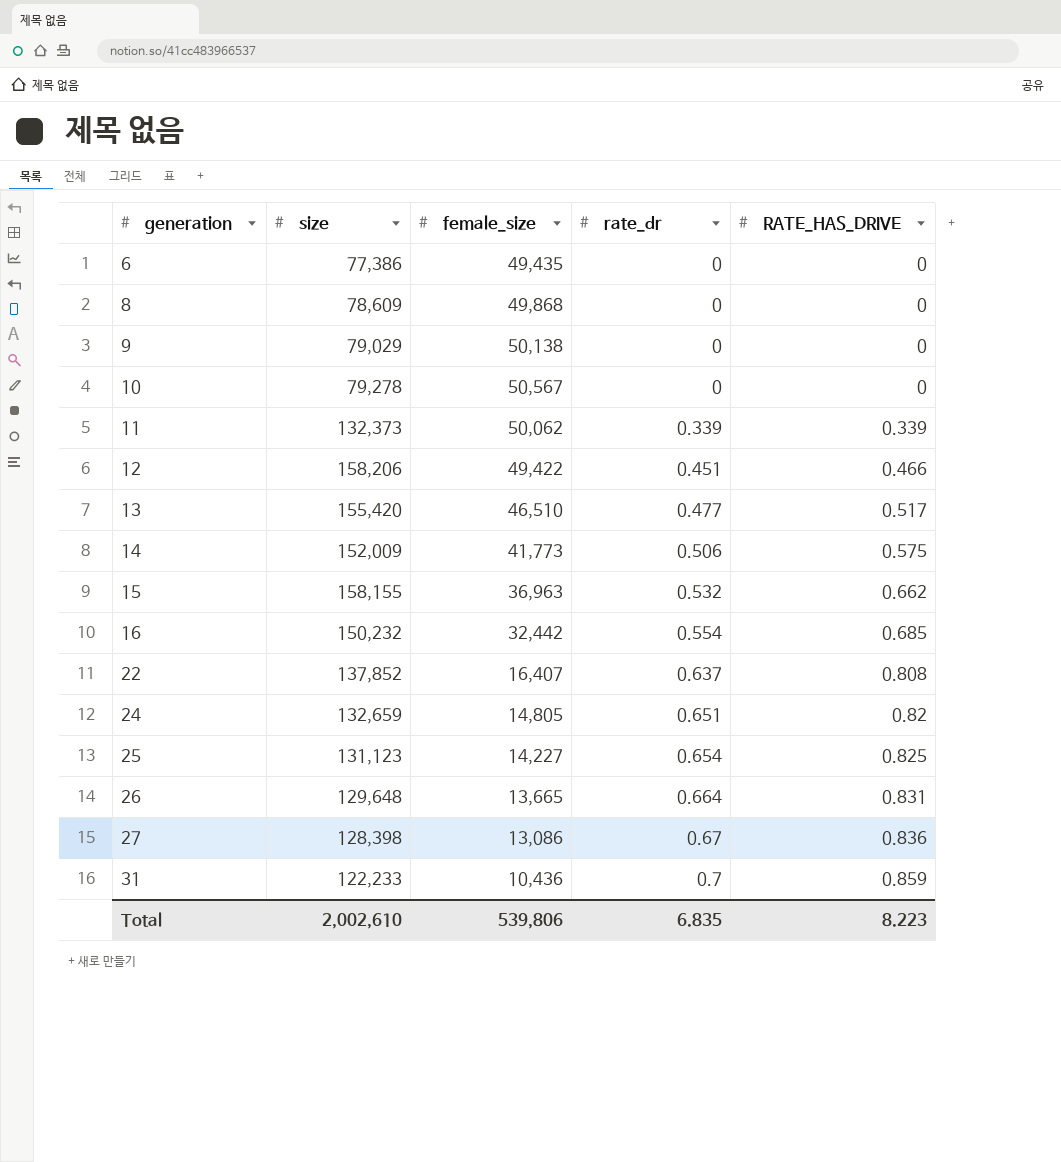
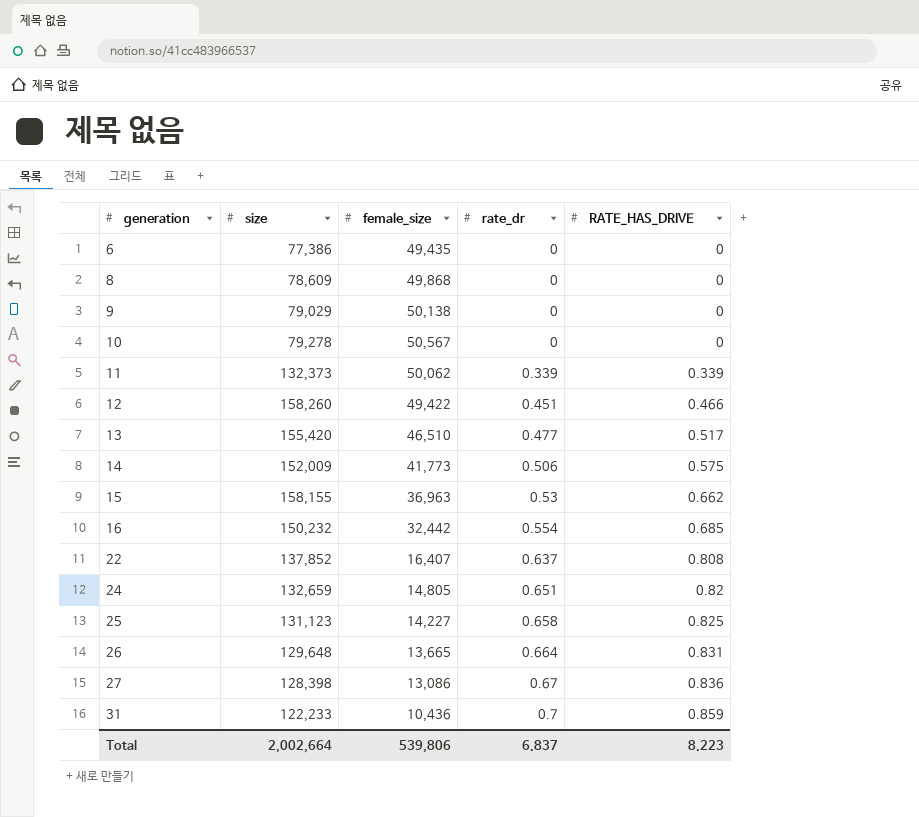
12 | size: 158,206 -> 158,260
15 | rate_dr: 0.532 -> 0.53
25 | rate_dr: 0.654 -> 0.658
Total | size: 2,002,610 -> 2,002,664
Total | rate_dr: 6.835 -> 6.837

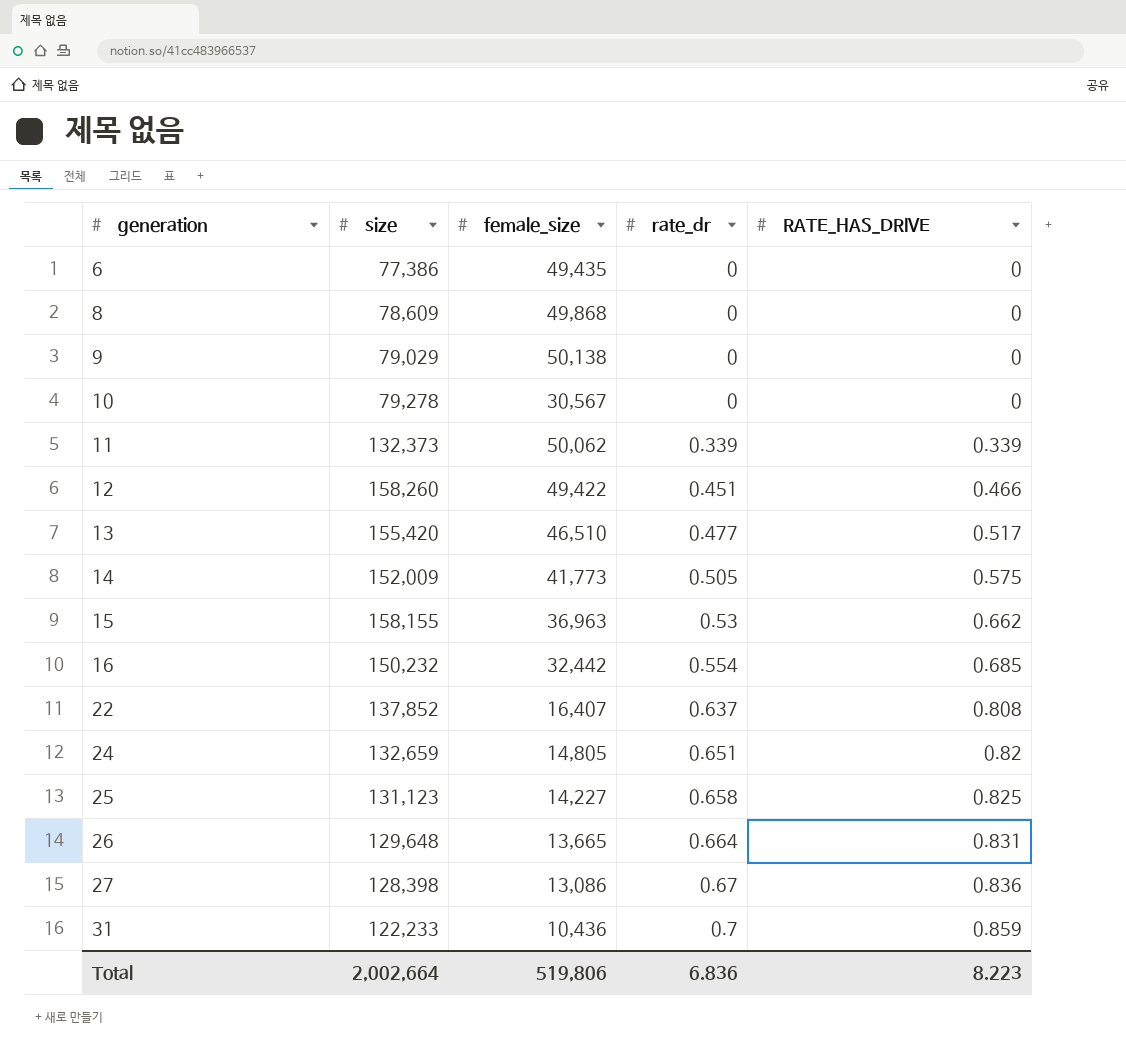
10 | female_size: 50,567 -> 30,567
14 | rate_dr: 0.506 -> 0.505
Total | female_size: 539,806 -> 519,806
Total | rate_dr: 6.837 -> 6.836

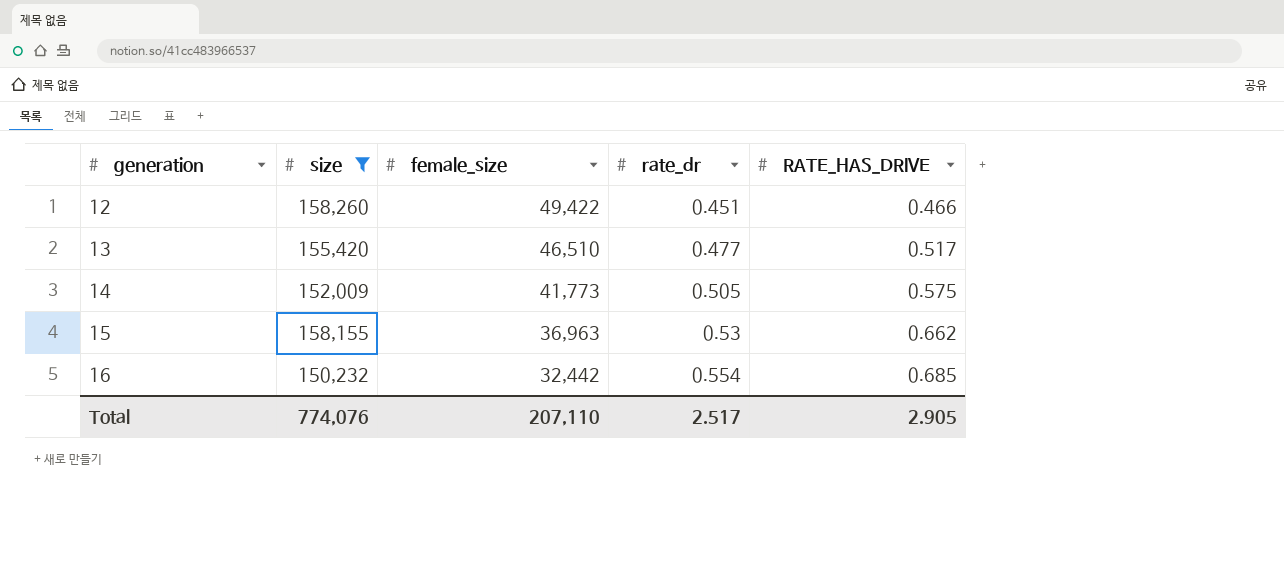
filter: none -> size >= 150,232
Total | size: 2,002,664 -> 774,076
Total | female_size: 519,806 -> 207,110
Total | rate_dr: 6.836 -> 2.517
Total | RATE_HAS_DRIVE: 8.223 -> 2.905

